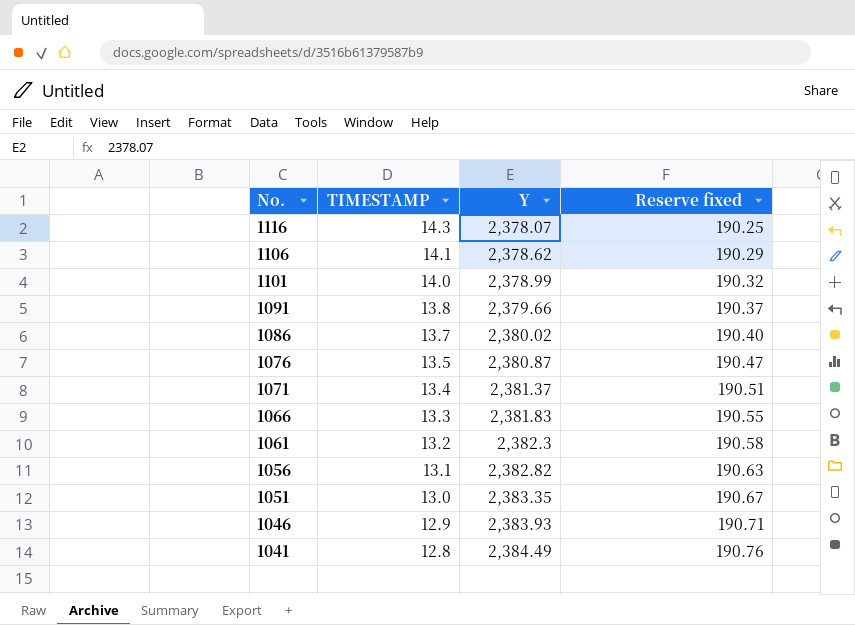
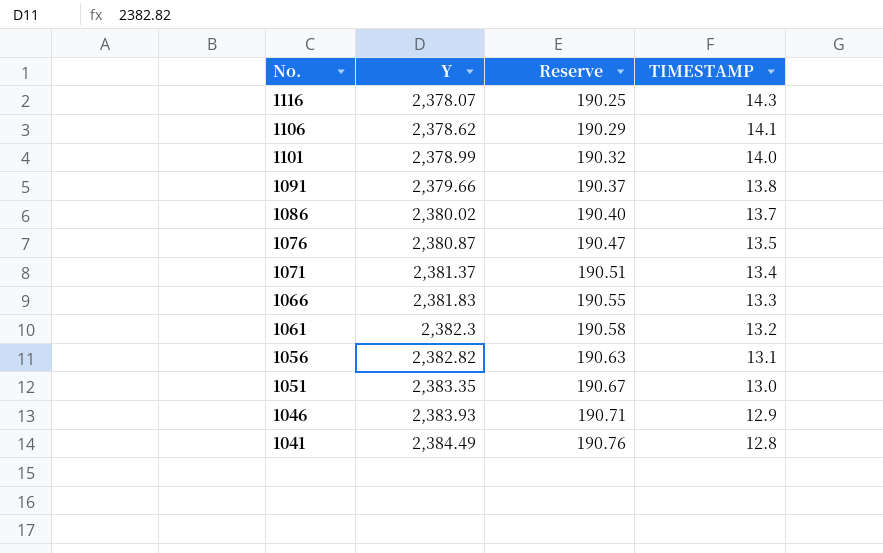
column name: Reserve fixed -> Reserve
column TIMESTAMP | position: 2 -> 4

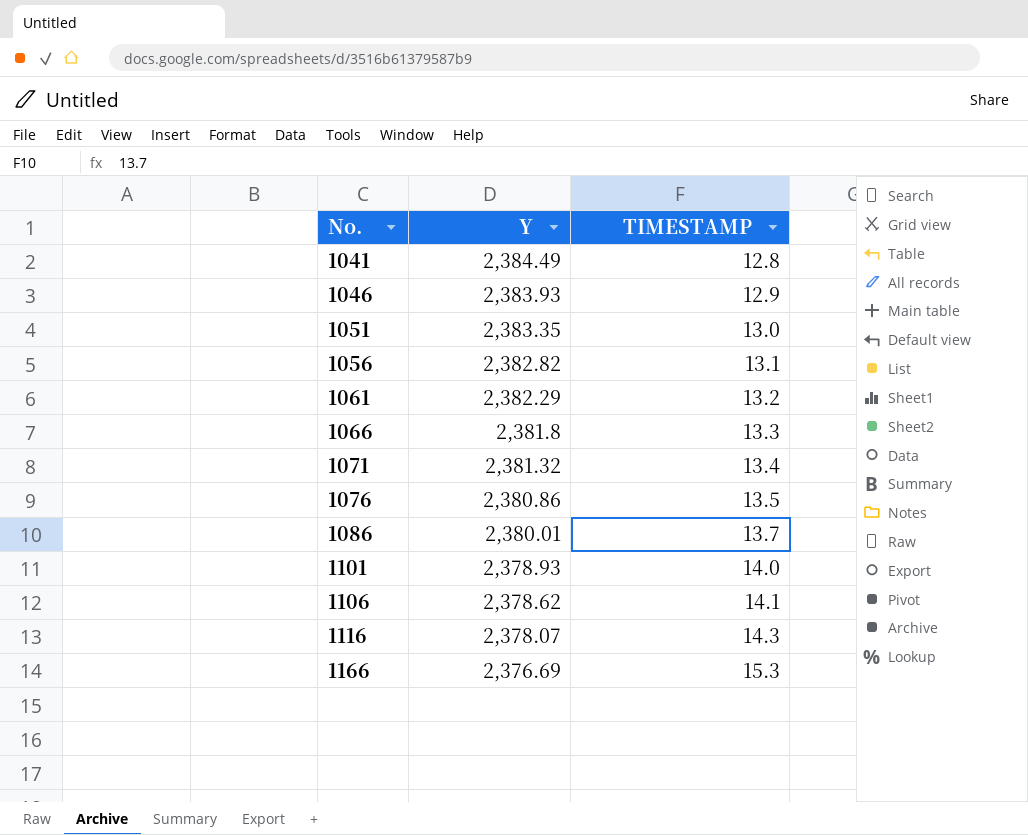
row order: No. descending -> No. ascending
column Reserve | formula: [Y] * 0.08 -> none
row 1091: 2,379.66 | 190.37 | 13.8 -> none
1061 | Y: 2,382.3 -> 2,382.29
1066 | Y: 2,381.83 -> 2,381.8
1071 | Y: 2,381.37 -> 2,381.32
1076 | Y: 2,380.87 -> 2,380.86
1086 | Y: 2,380.02 -> 2,380.01
1101 | Y: 2,378.99 -> 2,378.93
row 1166: none -> 2,376.69 | 15.3

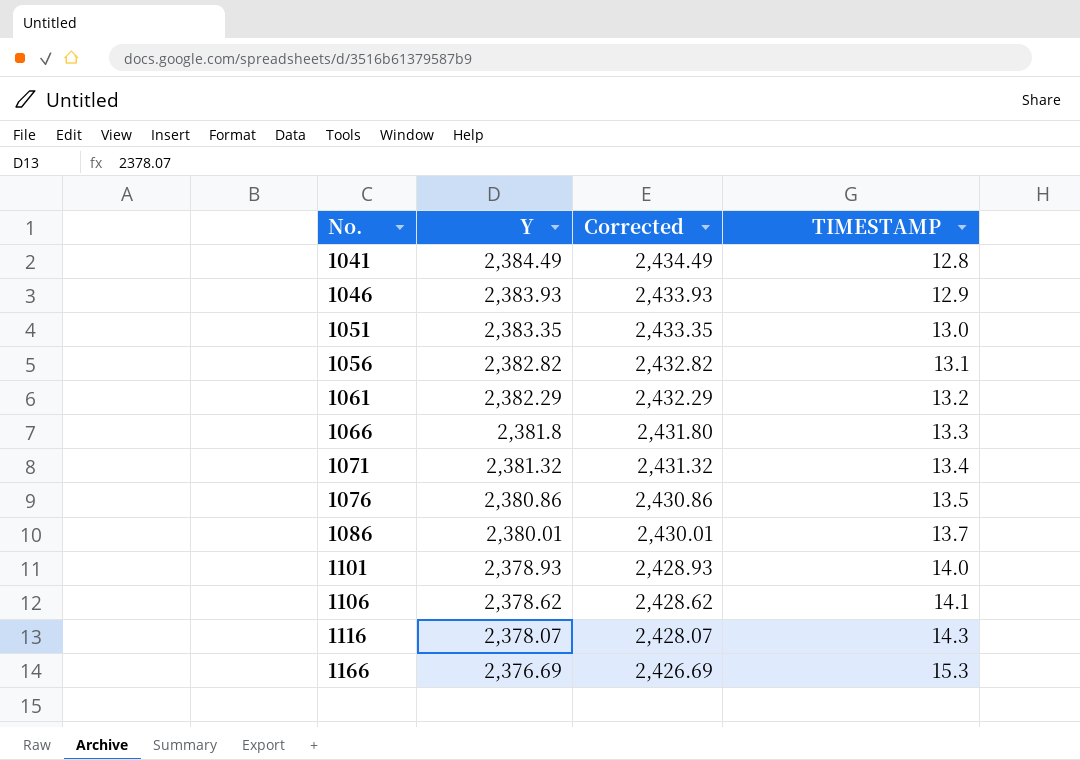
column Corrected | formula: none -> [Y] + 50

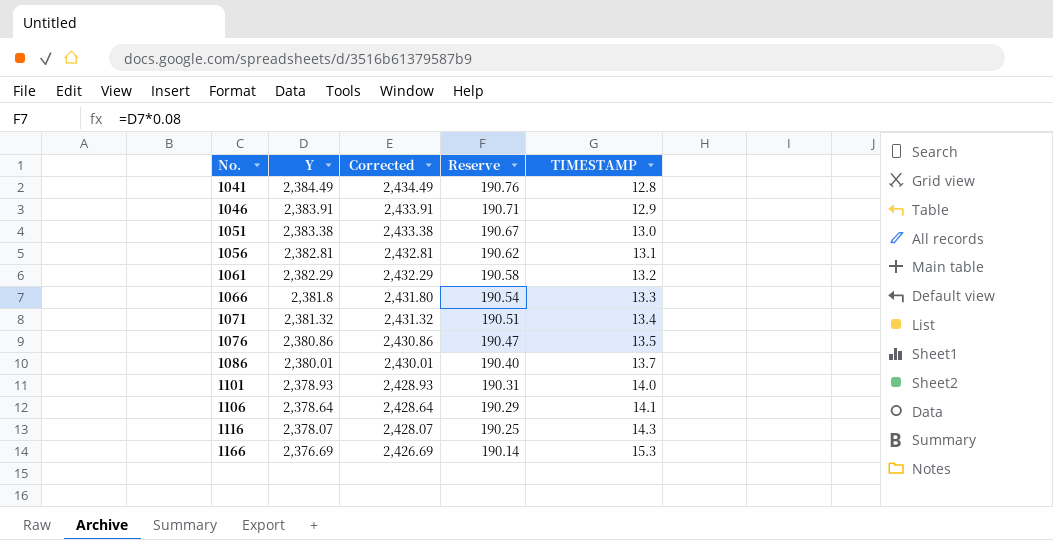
column Reserve | formula: none -> [Y] * 0.08
1046 | Y: 2,383.93 -> 2,383.91
1046 | Corrected: 2,433.93 -> 2,433.91
1051 | Y: 2,383.35 -> 2,383.38
1051 | Corrected: 2,433.35 -> 2,433.38
1056 | Y: 2,382.82 -> 2,382.81
1056 | Corrected: 2,432.82 -> 2,432.81
1106 | Y: 2,378.62 -> 2,378.64
1106 | Corrected: 2,428.62 -> 2,428.64

